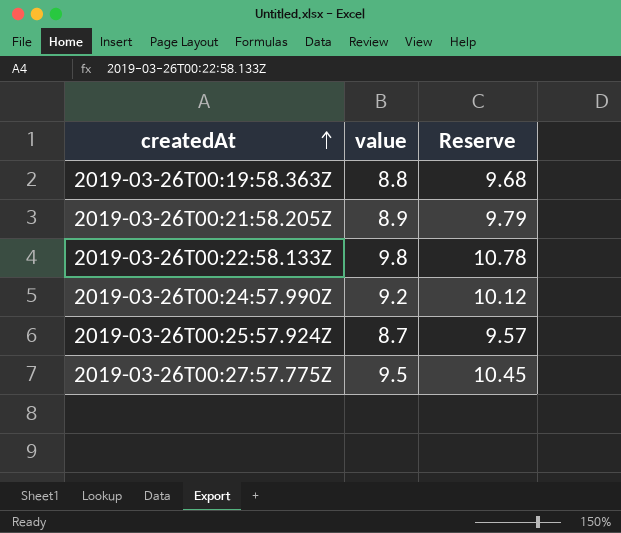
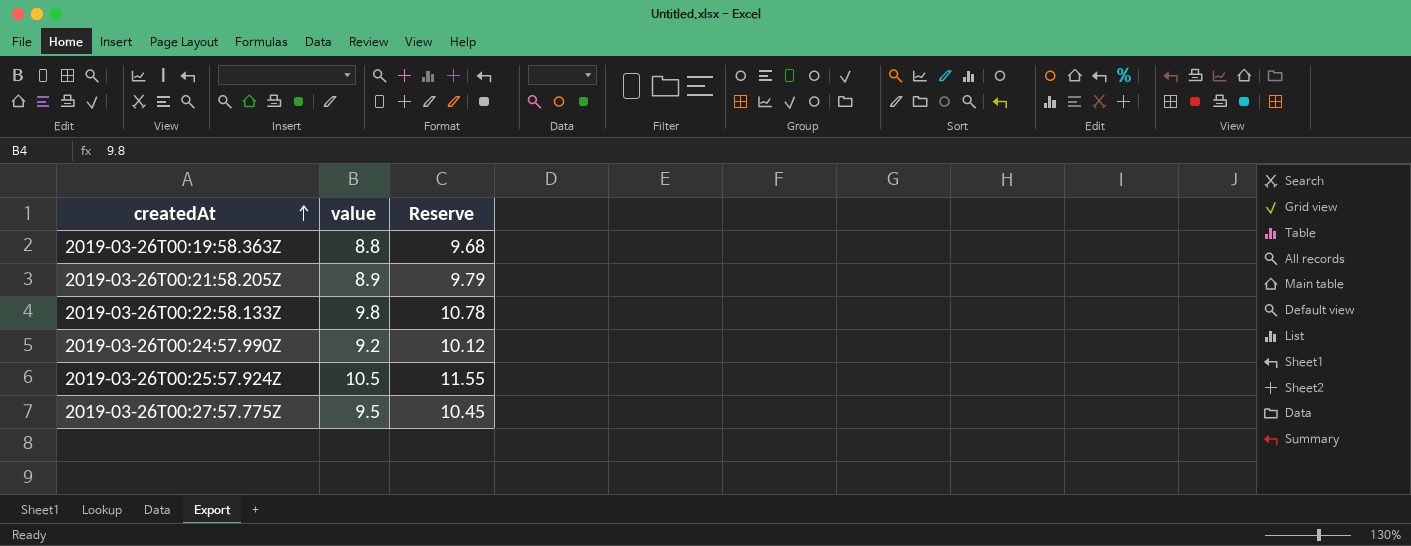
2019-03-26T00:25:57.924Z | value: 8.7 -> 10.5
2019-03-26T00:25:57.924Z | Reserve: 9.57 -> 11.55

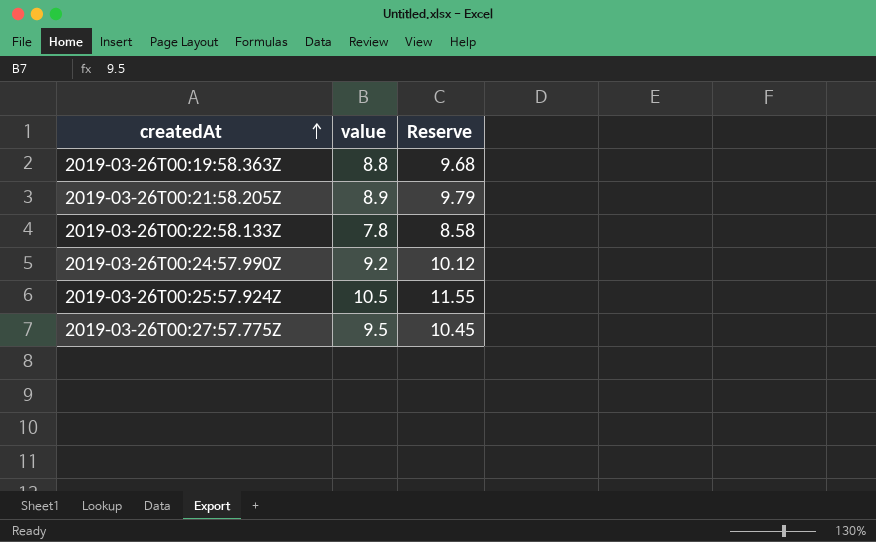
2019-03-26T00:22:58.133Z | value: 9.8 -> 7.8
2019-03-26T00:22:58.133Z | Reserve: 10.78 -> 8.58

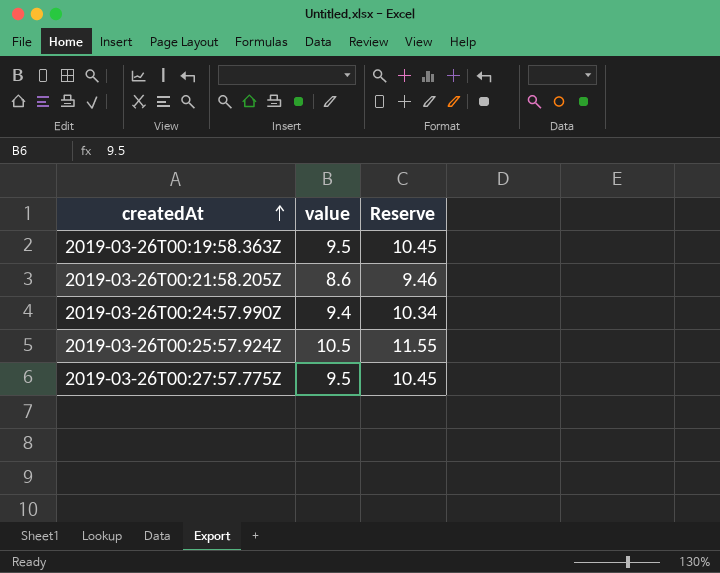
row 2019-03-26T00:22:58.133Z: 7.8 | 8.58 -> none
2019-03-26T00:19:58.363Z | value: 8.8 -> 9.5
2019-03-26T00:19:58.363Z | Reserve: 9.68 -> 10.45
2019-03-26T00:21:58.205Z | value: 8.9 -> 8.6
2019-03-26T00:21:58.205Z | Reserve: 9.79 -> 9.46
2019-03-26T00:24:57.990Z | value: 9.2 -> 9.4
2019-03-26T00:24:57.990Z | Reserve: 10.12 -> 10.34

